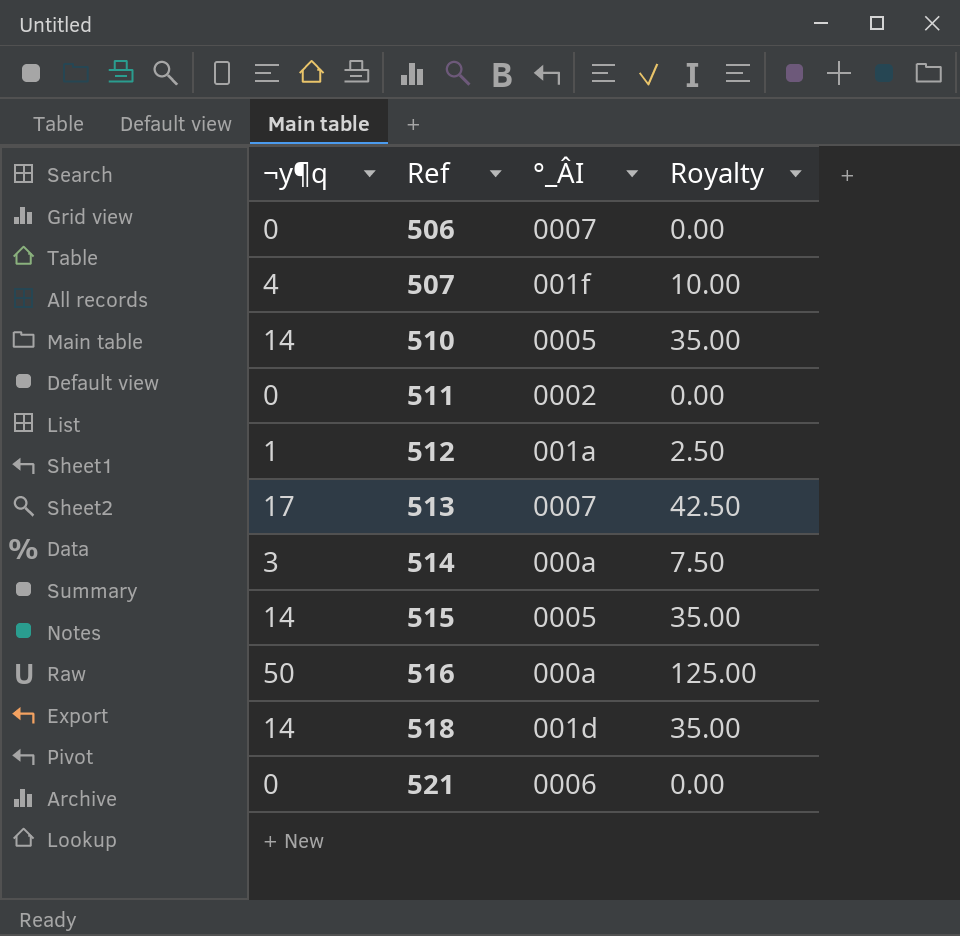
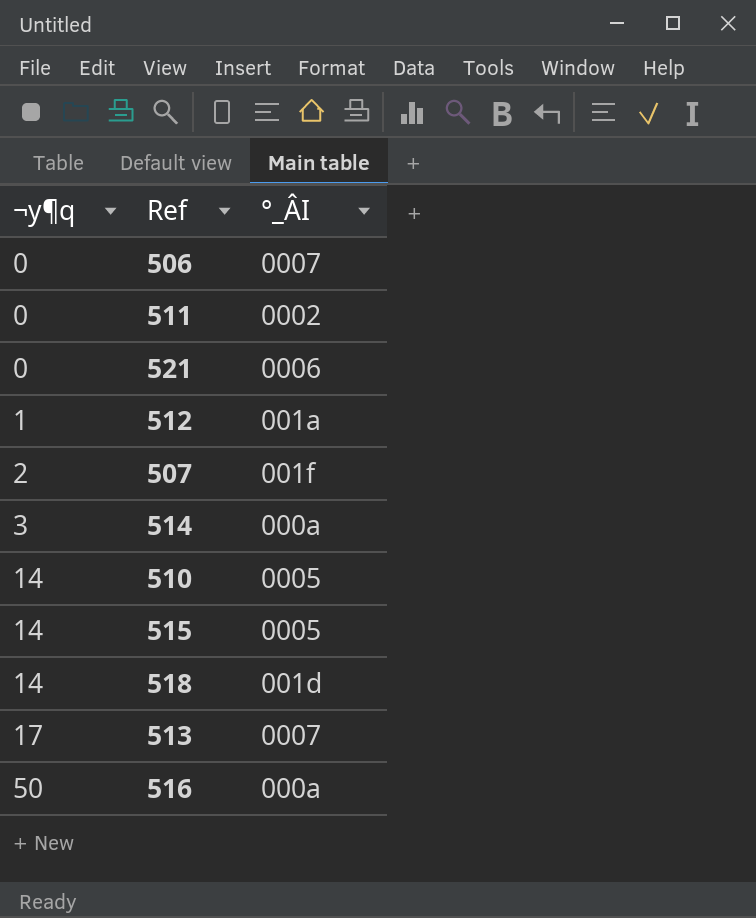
row order: Ref ascending -> ¬y¶q ascending
column Royalty | formula: [¬y¶q] * 2.5 -> none
507 | ¬y¶q: 4 -> 2

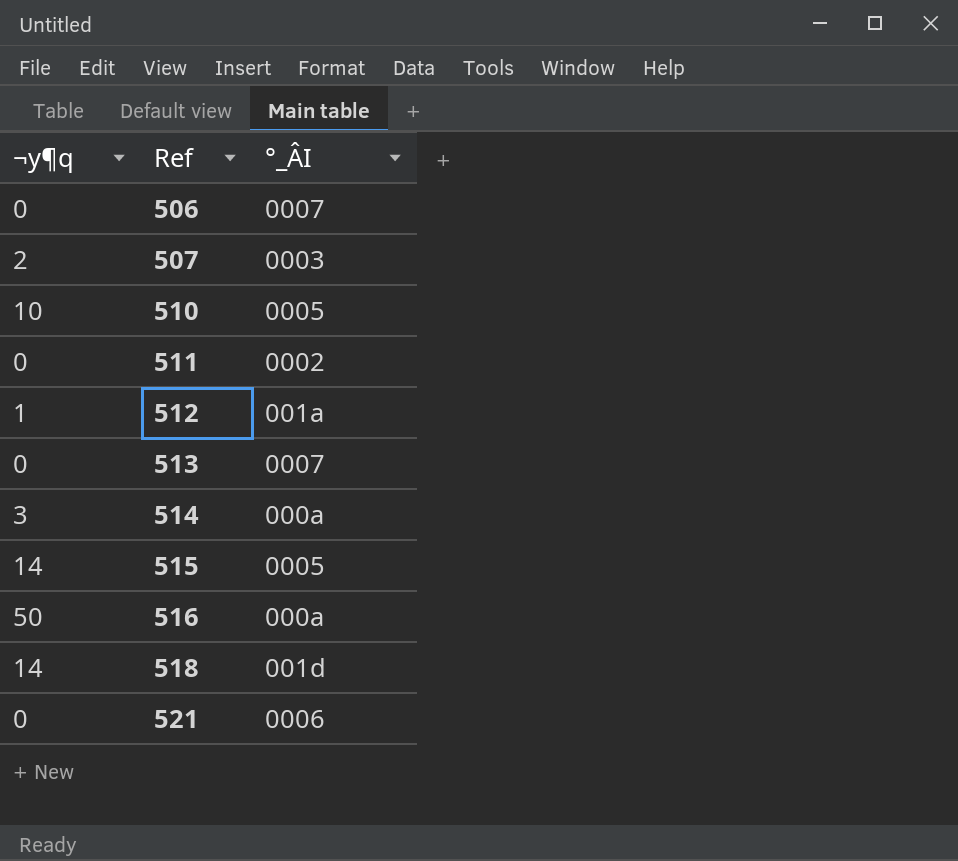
row order: ¬y¶q ascending -> Ref ascending
507 | °_ÂI: 001f -> 0003
510 | ¬y¶q: 14 -> 10
513 | ¬y¶q: 17 -> 0

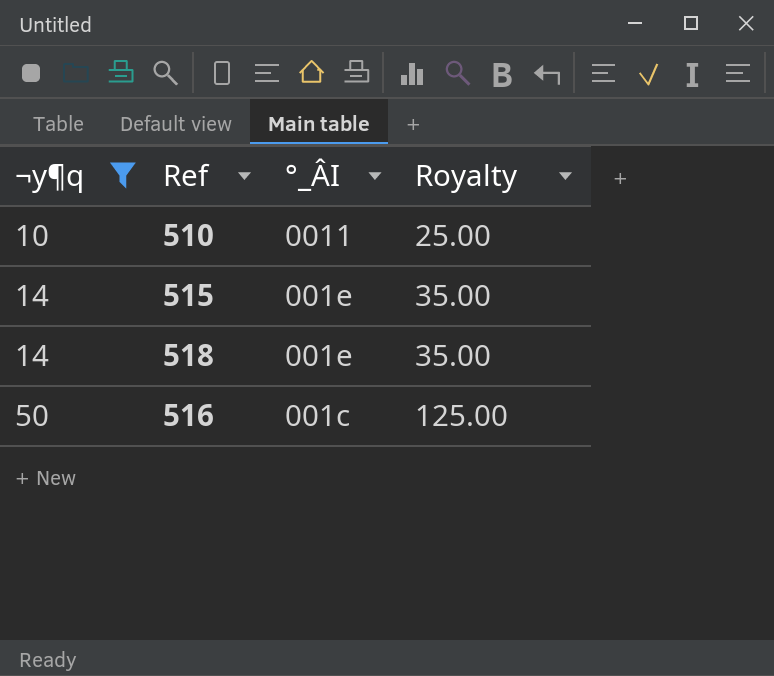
filter: none -> ¬y¶q >= 10
row order: Ref ascending -> ¬y¶q ascending
column Royalty | formula: none -> [¬y¶q] * 2.5
510 | °_ÂI: 0005 -> 0011
515 | °_ÂI: 0005 -> 001e
518 | °_ÂI: 001d -> 001e
516 | °_ÂI: 000a -> 001c

